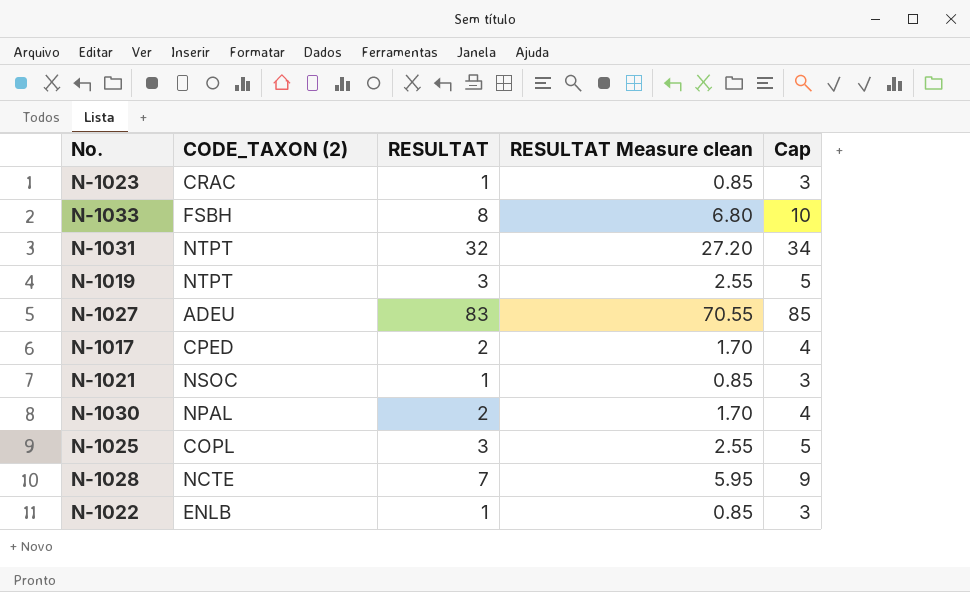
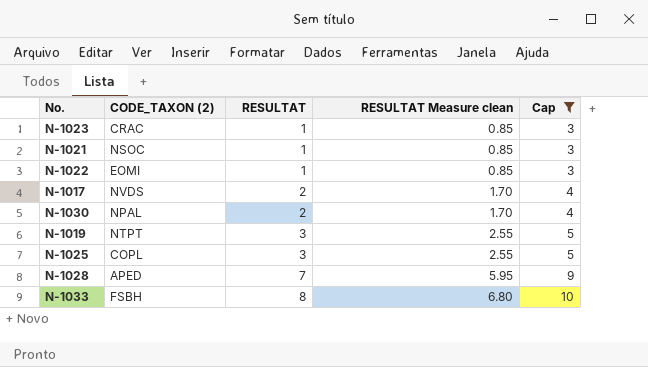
filter: none -> Cap <= 10
row order: none -> RESULTAT ascending
N-1022 | CODE_TAXON (2): ENLB -> EOMI
N-1017 | CODE_TAXON (2): CPED -> NVDS
N-1028 | CODE_TAXON (2): NCTE -> APED

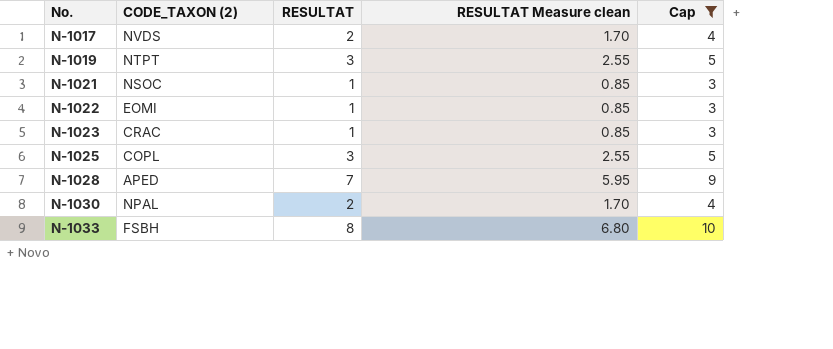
row order: RESULTAT ascending -> No. ascending

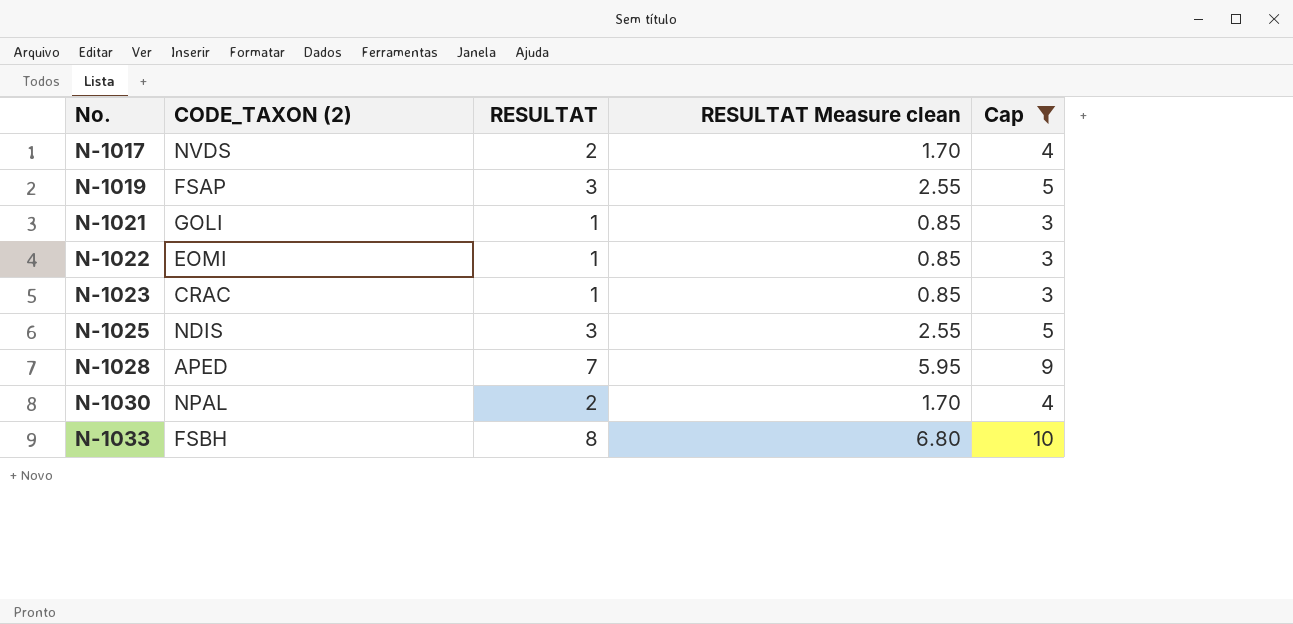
N-1019 | CODE_TAXON (2): NTPT -> FSAP
N-1021 | CODE_TAXON (2): NSOC -> GOLI
N-1025 | CODE_TAXON (2): COPL -> NDIS

